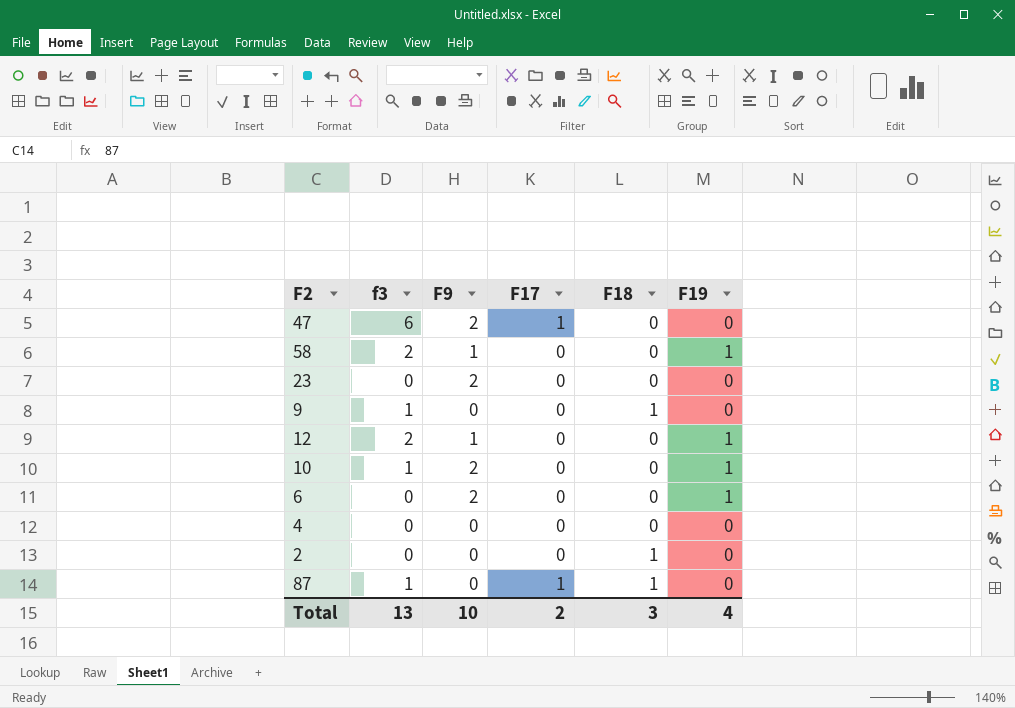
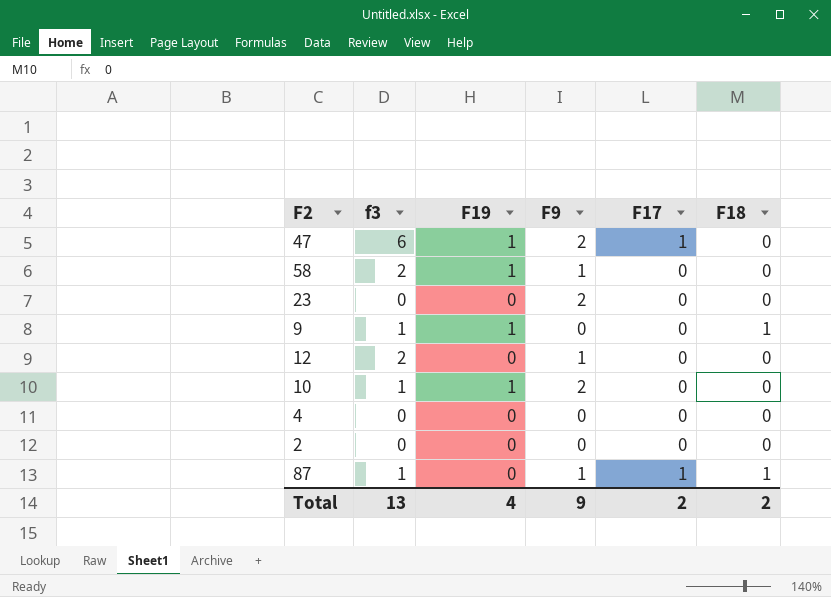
column F19 | position: 6 -> 3
row 6: 0 | 2 | 0 | 0 | 1 -> none
47 | F19: 0 -> 1
9 | F19: 0 -> 1
12 | F19: 1 -> 0
2 | F18: 1 -> 0
87 | F9: 0 -> 1
Total | F9: 10 -> 9
Total | F18: 3 -> 2

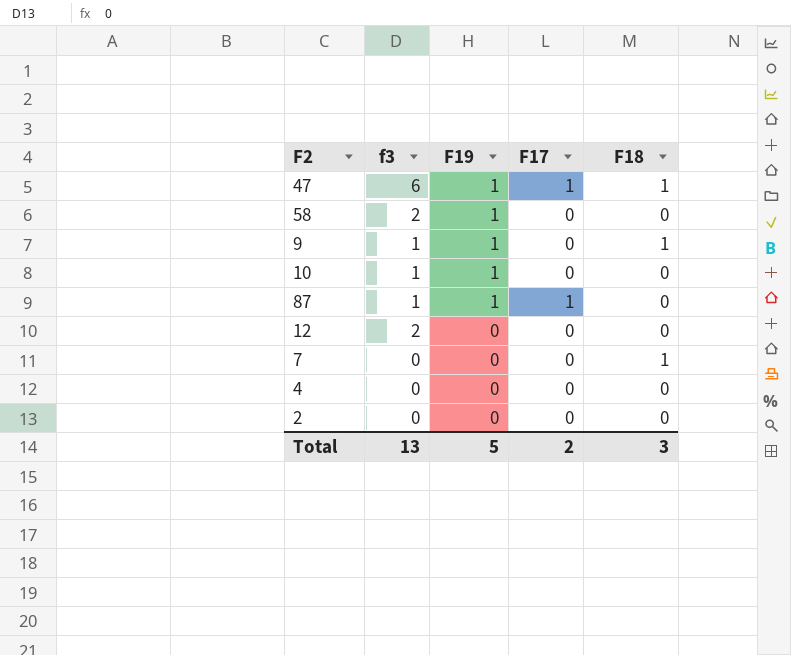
row order: none -> F19 descending
column F9 | position: 4 -> none
row 23: 0 | 0 | 2 | 0 | 0 -> none
47 | F18: 0 -> 1
87 | F19: 0 -> 1
87 | F18: 1 -> 0
row 7: none -> 0 | 0 | 0 | 1
Total | F19: 4 -> 5
Total | F18: 2 -> 3

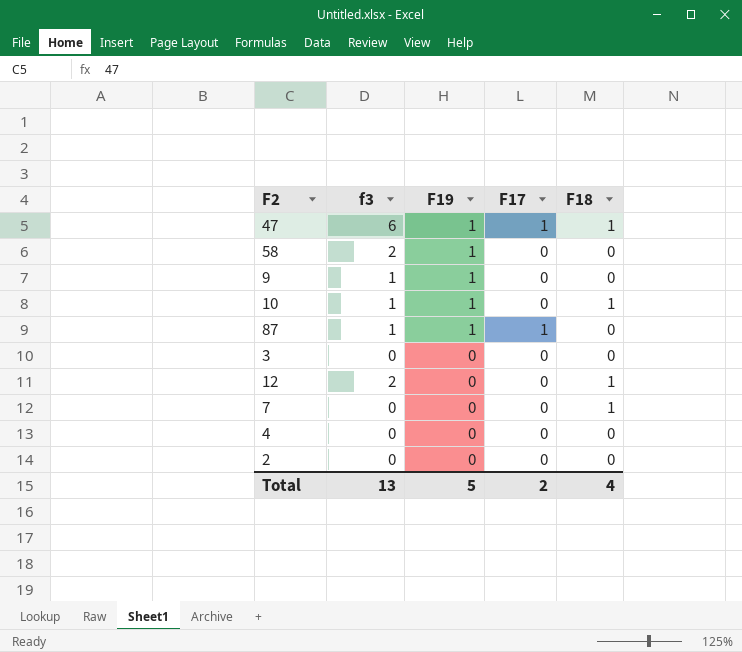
9 | F18: 1 -> 0
10 | F18: 0 -> 1
row 3: none -> 0 | 0 | 0 | 0
12 | F18: 0 -> 1
Total | F18: 3 -> 4

